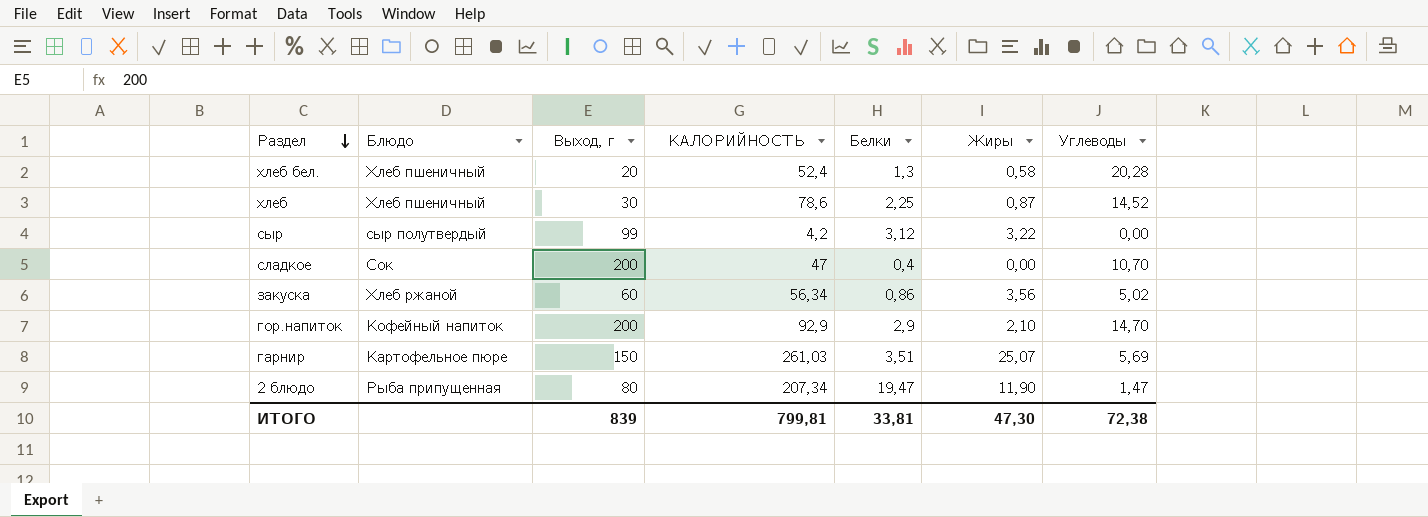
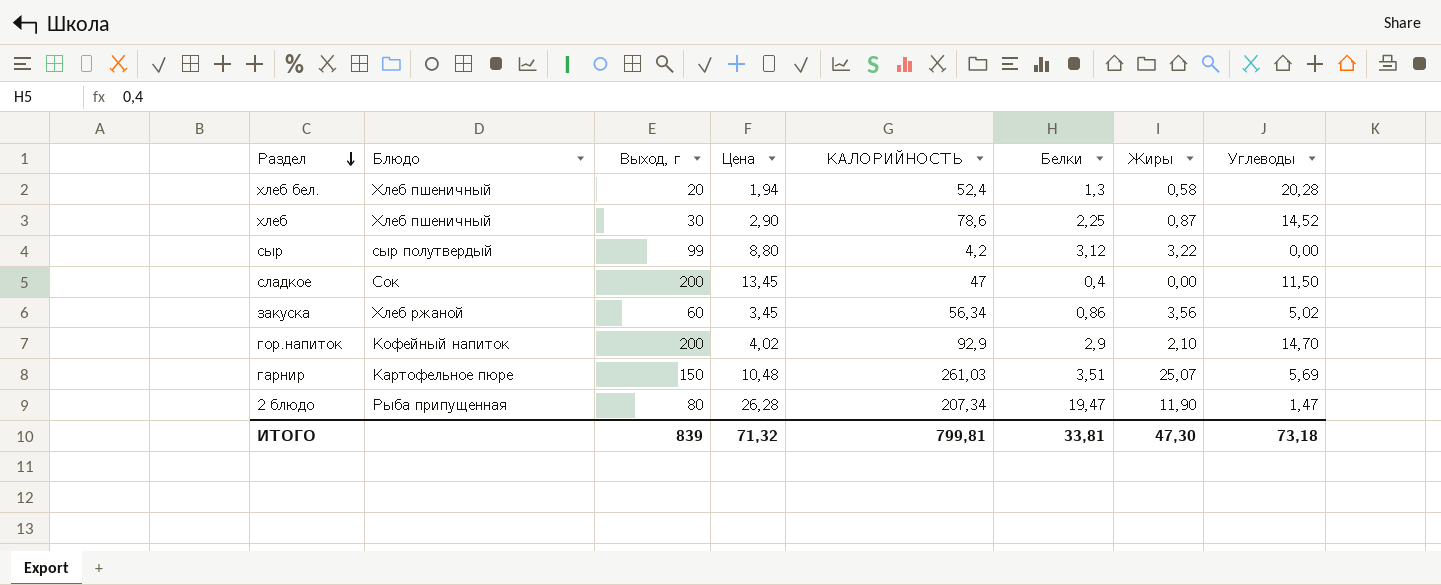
column Цена | position: none -> 4
сладкое | Углеводы: 10,70 -> 11,50
ИТОГО | Углеводы: 72,38 -> 73,18

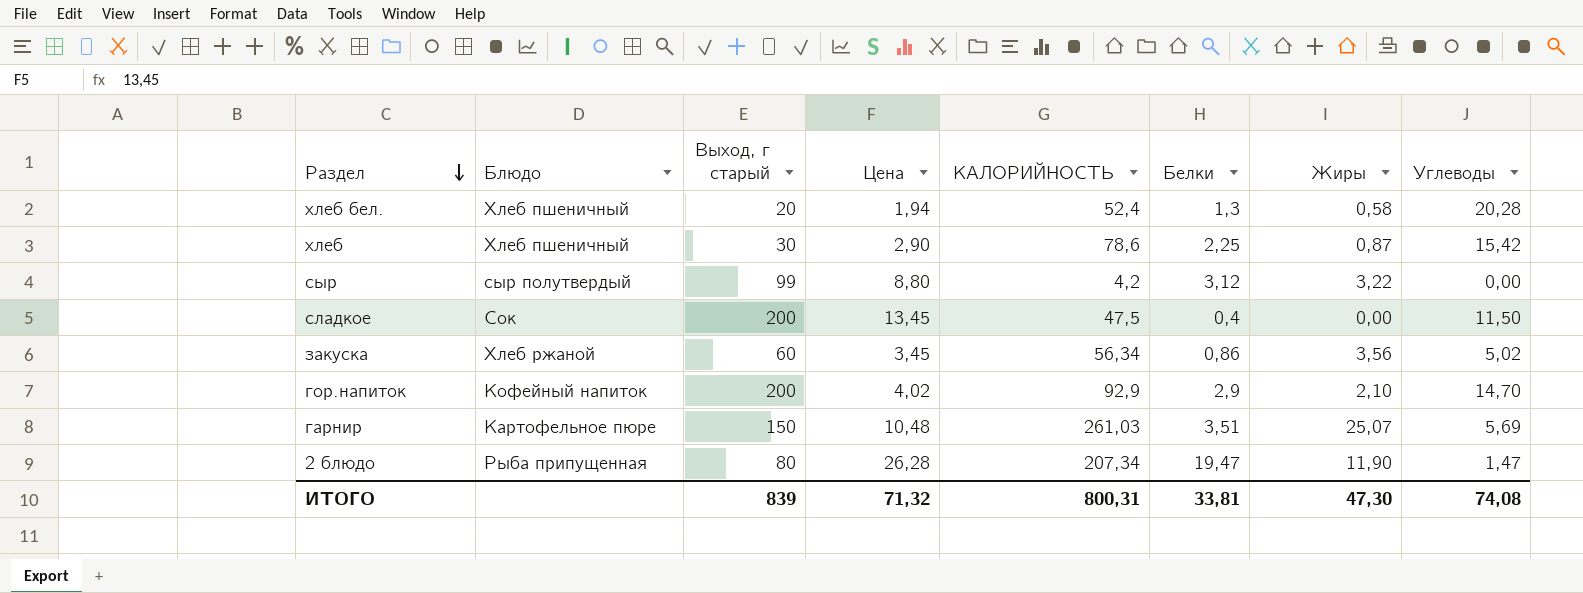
column name: Выход, г -> Выход, г старый
хлеб | Углеводы: 14,52 -> 15,42
сладкое | КАЛОРИЙНОСТЬ: 47 -> 47,5
ИТОГО | КАЛОРИЙНОСТЬ: 799,81 -> 800,31
ИТОГО | Углеводы: 73,18 -> 74,08

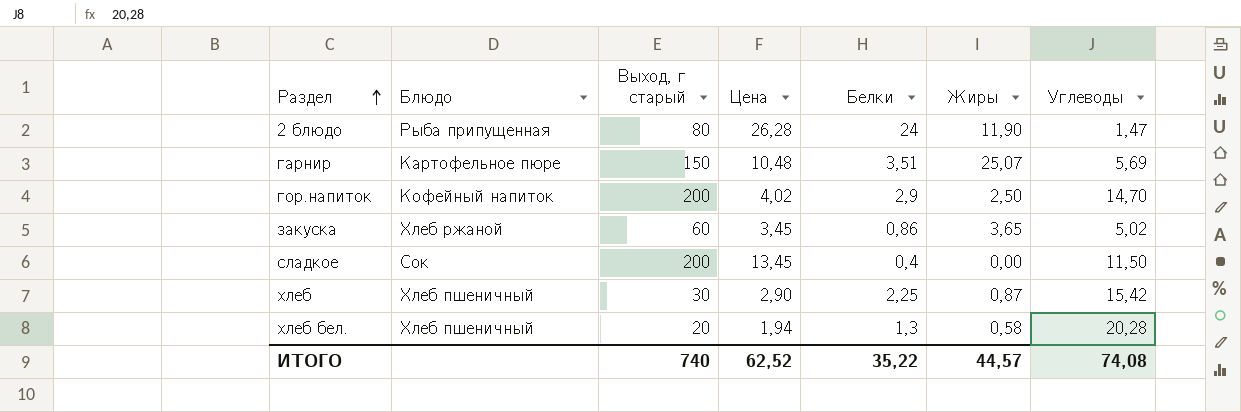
row order: Раздел descending -> Раздел ascending
column КАЛОРИЙНОСТЬ | position: 5 -> none
row сыр: сыр полутвердый | 99 | 8,80 | 4,2 | 3,12 | 3,22 | 0,00 -> none
2 блюдо | Белки: 19,47 -> 24
гор.напиток | Жиры: 2,10 -> 2,50
закуска | Жиры: 3,56 -> 3,65
ИТОГО | Выход, г старый: 839 -> 740
ИТОГО | Цена: 71,32 -> 62,52
ИТОГО | Белки: 33,81 -> 35,22
ИТОГО | Жиры: 47,30 -> 44,57

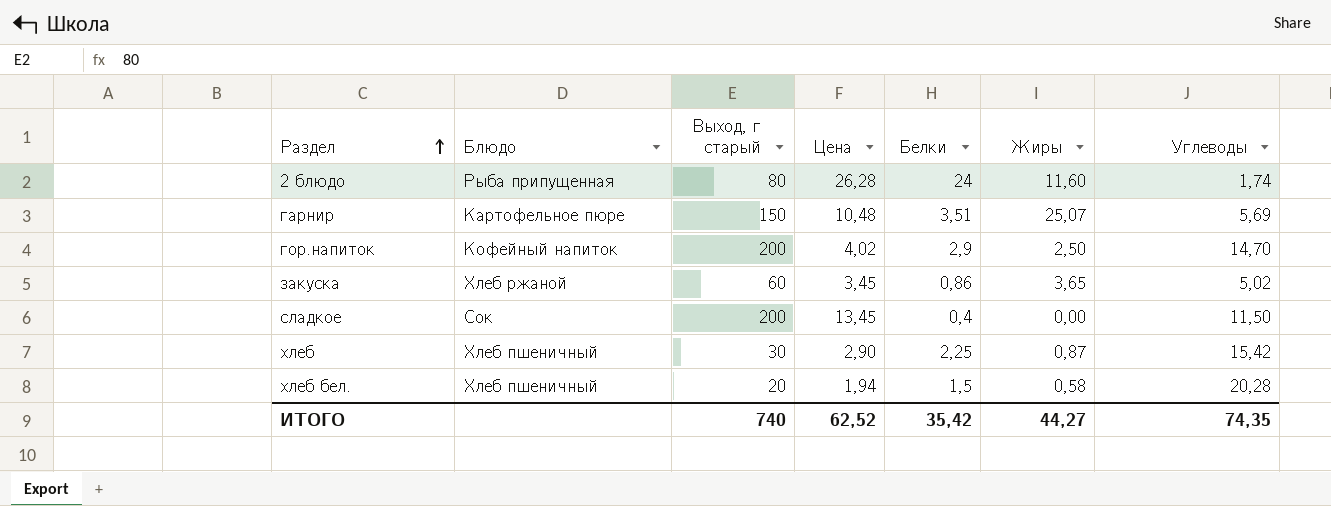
2 блюдо | Жиры: 11,90 -> 11,60
2 блюдо | Углеводы: 1,47 -> 1,74
хлеб бел. | Белки: 1,3 -> 1,5
ИТОГО | Белки: 35,22 -> 35,42
ИТОГО | Жиры: 44,57 -> 44,27
ИТОГО | Углеводы: 74,08 -> 74,35

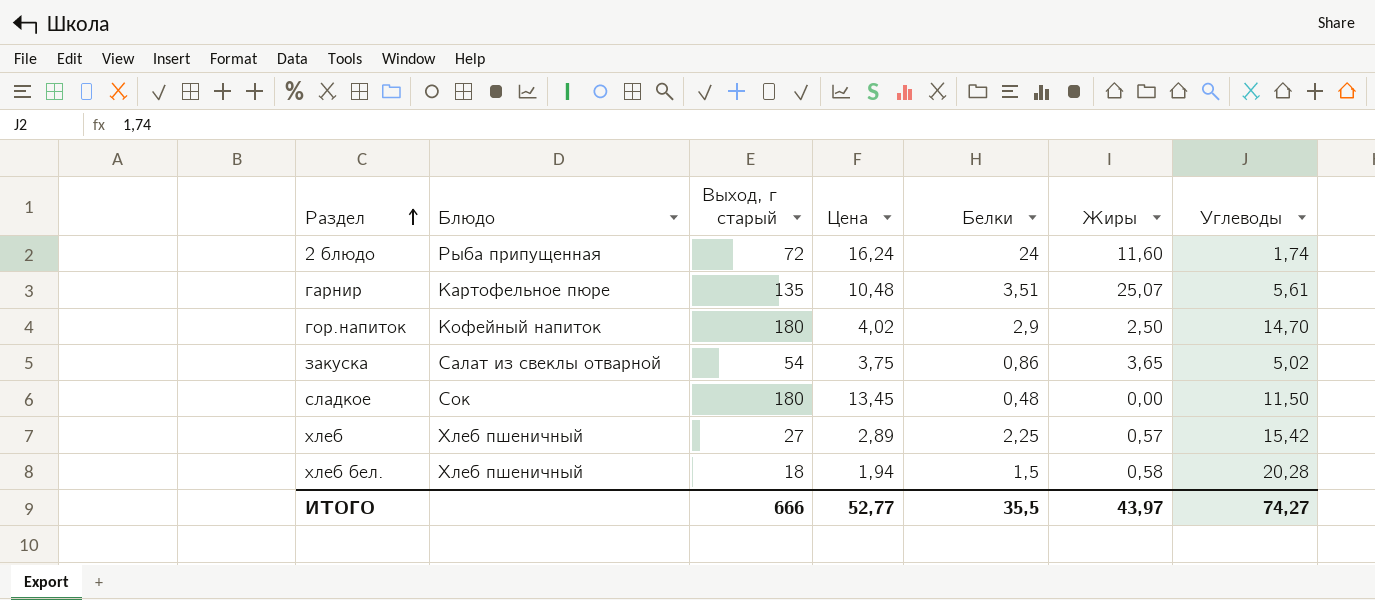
2 блюдо | Выход, г старый: 80 -> 72
2 блюдо | Цена: 26,28 -> 16,24
гарнир | Выход, г старый: 150 -> 135
гарнир | Углеводы: 5,69 -> 5,61
гор.напиток | Выход, г старый: 200 -> 180
закуска | Блюдо: Хлеб ржаной -> Салат из свеклы отварной
закуска | Выход, г старый: 60 -> 54
закуска | Цена: 3,45 -> 3,75
сладкое | Выход, г старый: 200 -> 180
сладкое | Белки: 0,4 -> 0,48
хлеб | Выход, г старый: 30 -> 27
хлеб | Цена: 2,90 -> 2,89
хлеб | Жиры: 0,87 -> 0,57
хлеб бел. | Выход, г старый: 20 -> 18
ИТОГО | Выход, г старый: 740 -> 666
ИТОГО | Цена: 62,52 -> 52,77
ИТОГО | Белки: 35,42 -> 35,5
ИТОГО | Жиры: 44,27 -> 43,97
ИТОГО | Углеводы: 74,35 -> 74,27

